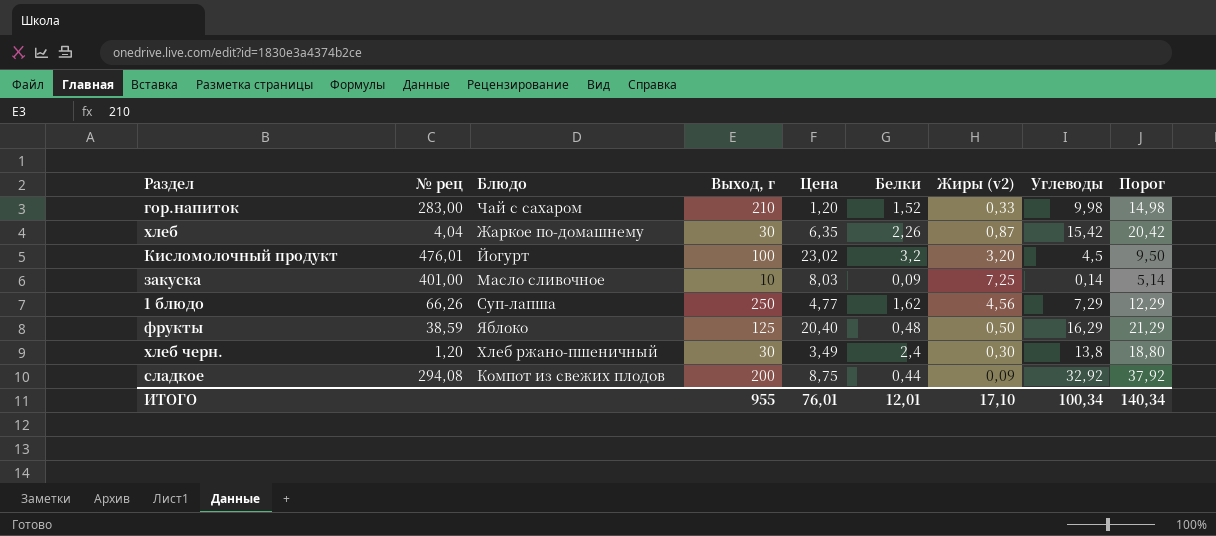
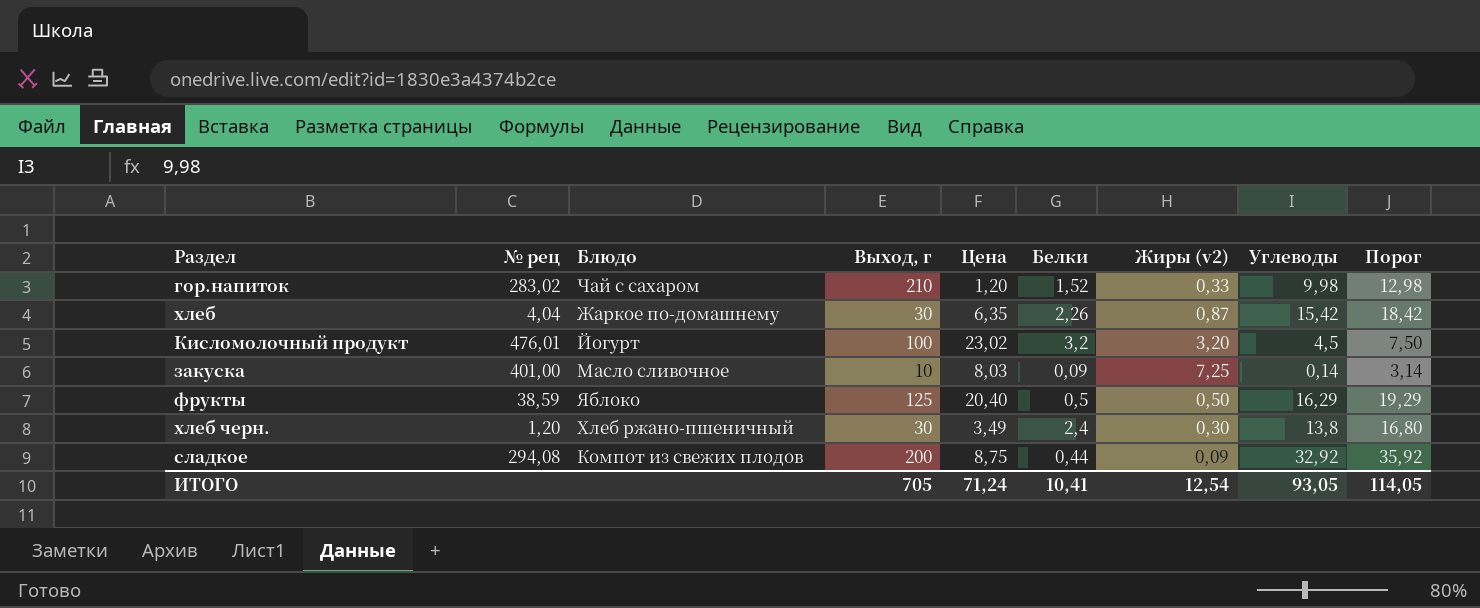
column Порог | formula: [Углеводы] + 5 -> [Углеводы] + 3
row 1 блюдо: 66,26 | Суп-лапша | 250 | 4,77 | 1,62 | 4,56 | 7,29 | 12,29 -> none
гор.напиток | № рец: 283,00 -> 283,02
фрукты | Белки: 0,48 -> 0,5
ИТОГО | Выход, г: 955 -> 705
ИТОГО | Цена: 76,01 -> 71,24
ИТОГО | Белки: 12,01 -> 10,41
ИТОГО | Жиры (v2): 17,10 -> 12,54
ИТОГО | Углеводы: 100,34 -> 93,05
ИТОГО | Порог: 140,34 -> 114,05

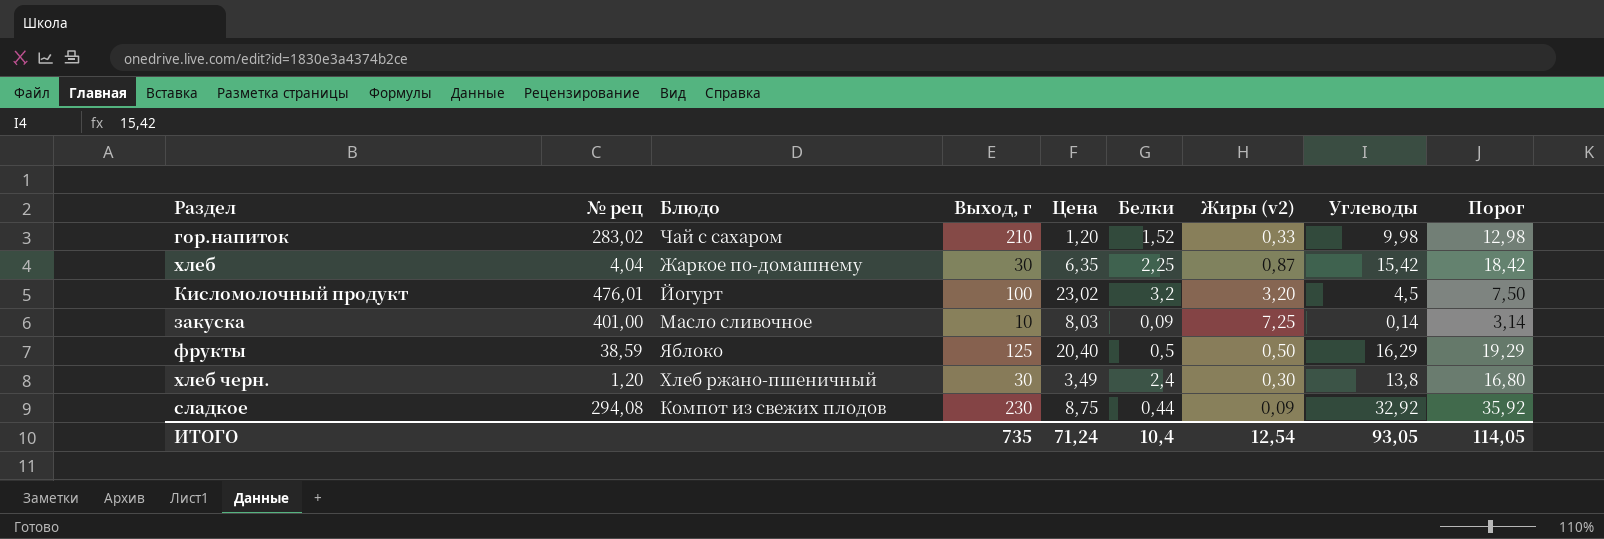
хлеб | Белки: 2,26 -> 2,25
сладкое | Выход, г: 200 -> 230
ИТОГО | Выход, г: 705 -> 735
ИТОГО | Белки: 10,41 -> 10,4

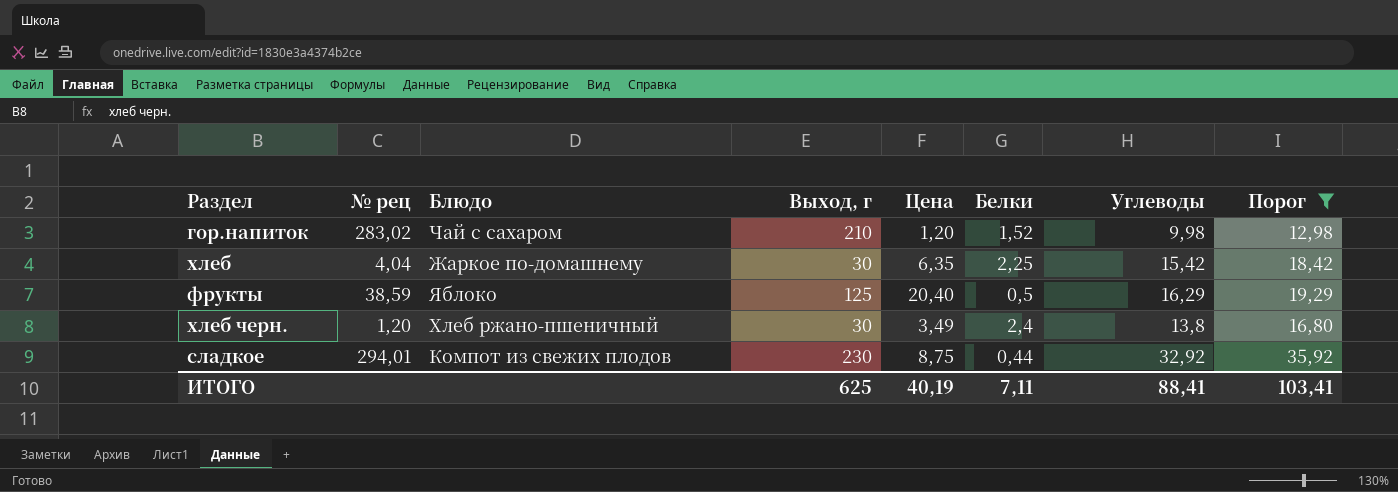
filter: none -> Порог >= 12,98
column Жиры (v2) | position: 7 -> none
сладкое | № рец: 294,08 -> 294,01
ИТОГО | Выход, г: 735 -> 625
ИТОГО | Цена: 71,24 -> 40,19
ИТОГО | Белки: 10,4 -> 7,11
ИТОГО | Углеводы: 93,05 -> 88,41
ИТОГО | Порог: 114,05 -> 103,41

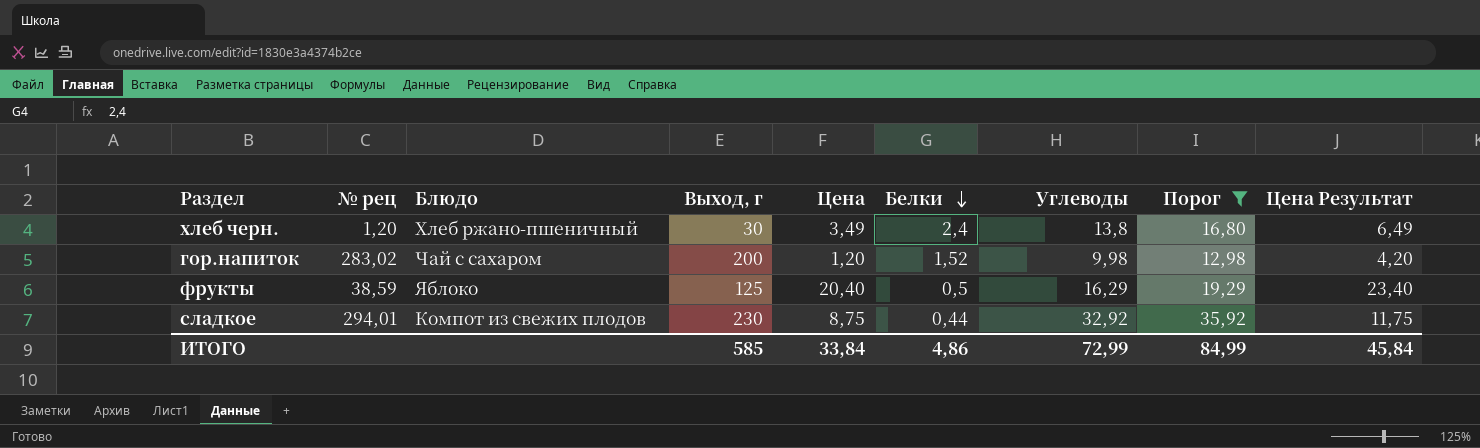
row order: none -> Белки descending
column Цена Результат | formula: none -> [Цена] + 3
row хлеб: 4,04 | Жаркое по-домашнему | 30 | 6,35 | 2,25 | 15,42 | 18,42 -> none
гор.напиток | Выход, г: 210 -> 200
ИТОГО | Выход, г: 625 -> 585
ИТОГО | Цена: 40,19 -> 33,84
ИТОГО | Белки: 7,11 -> 4,86
ИТОГО | Углеводы: 88,41 -> 72,99
ИТОГО | Порог: 103,41 -> 84,99

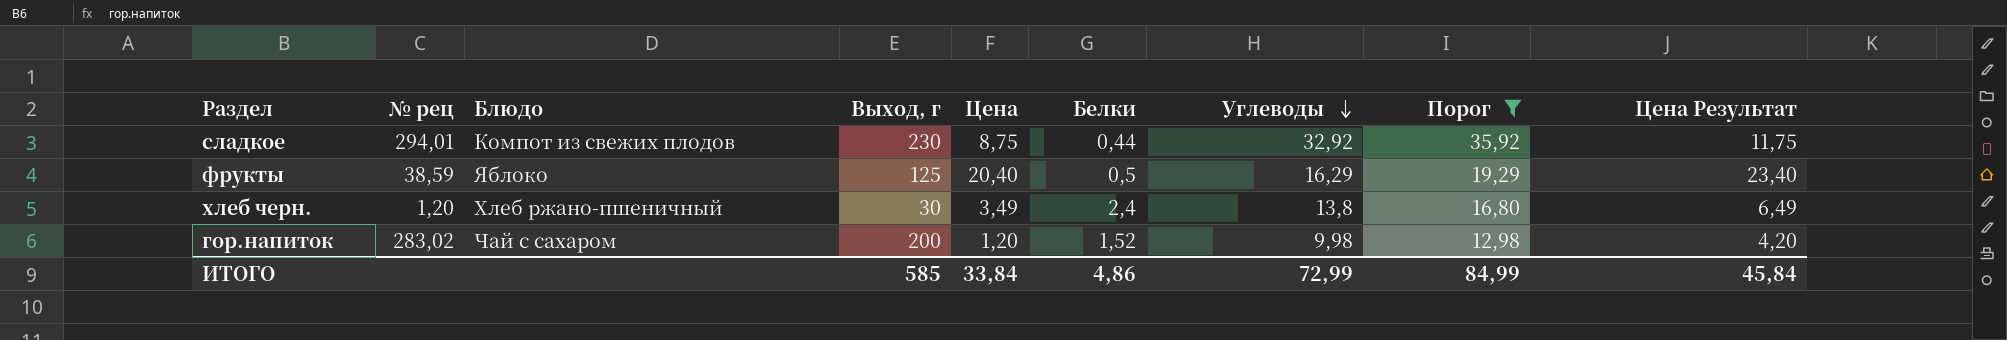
row order: Белки descending -> Углеводы descending

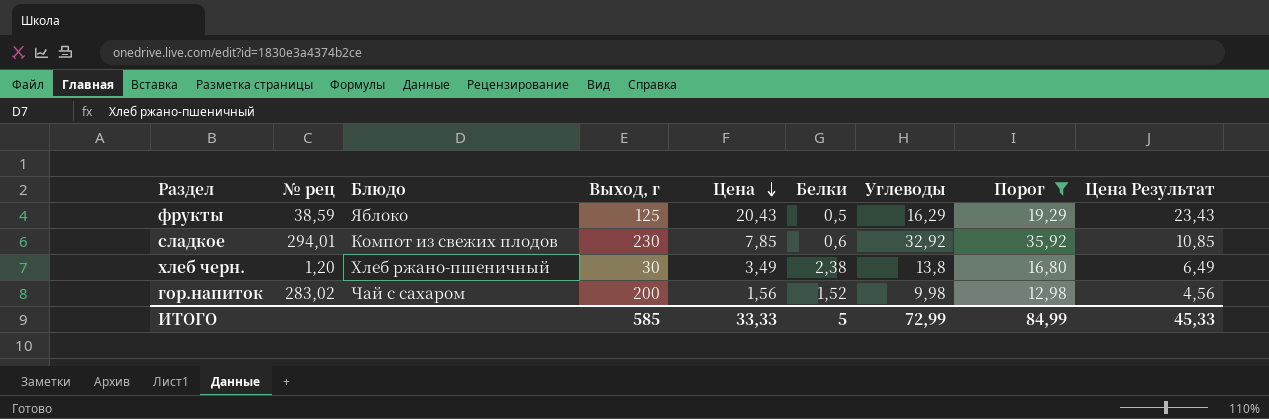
row order: Углеводы descending -> Цена descending
фрукты | Цена: 20,40 -> 20,43
фрукты | Цена Результат: 23,40 -> 23,43
сладкое | Цена: 8,75 -> 7,85
сладкое | Белки: 0,44 -> 0,6
сладкое | Цена Результат: 11,75 -> 10,85
хлеб черн. | Белки: 2,4 -> 2,38
гор.напиток | Цена: 1,20 -> 1,56
гор.напиток | Цена Результат: 4,20 -> 4,56
ИТОГО | Цена: 33,84 -> 33,33
ИТОГО | Белки: 4,86 -> 5
ИТОГО | Цена Результат: 45,84 -> 45,33

